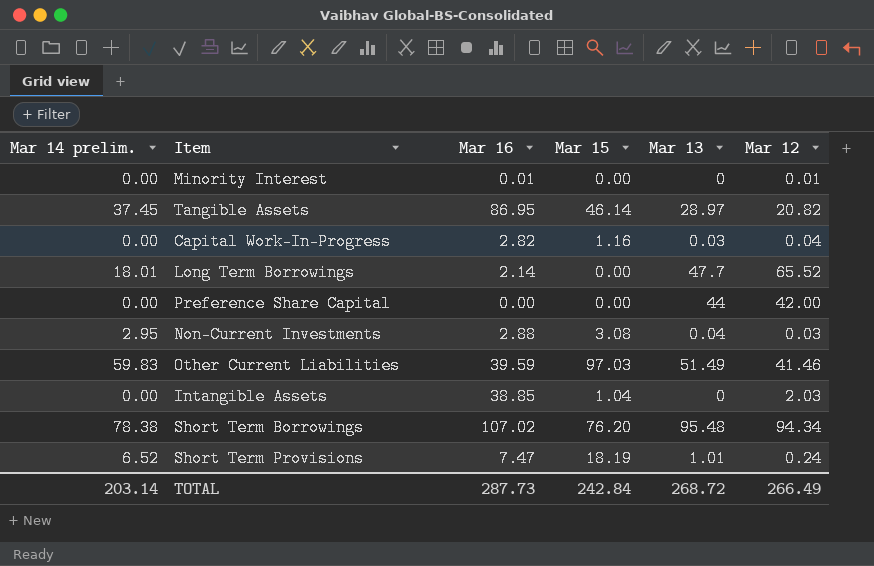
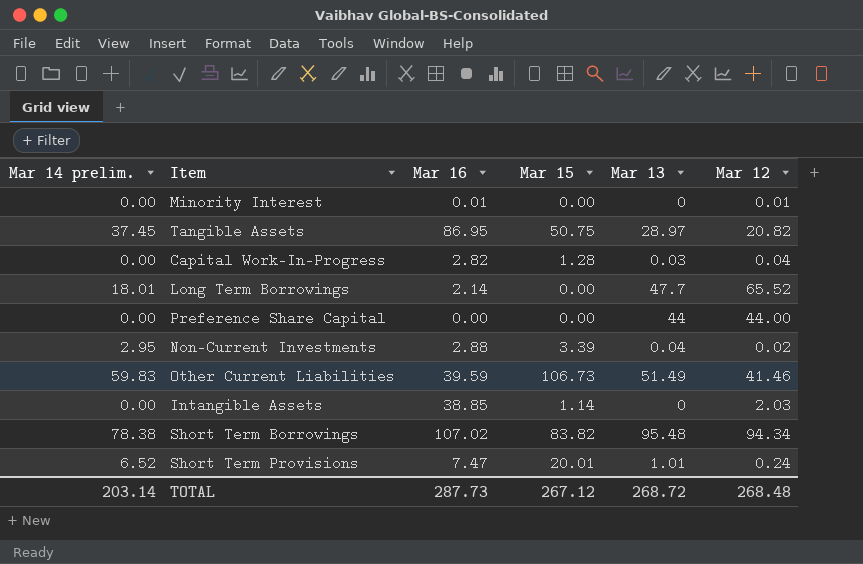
Tangible Assets | Mar 15: 46.14 -> 50.75
Capital Work-In-Progress | Mar 15: 1.16 -> 1.28
Preference Share Capital | Mar 12: 42.00 -> 44.00
Non-Current Investments | Mar 15: 3.08 -> 3.39
Non-Current Investments | Mar 12: 0.03 -> 0.02
Other Current Liabilities | Mar 15: 97.03 -> 106.73
Intangible Assets | Mar 15: 1.04 -> 1.14
Short Term Borrowings | Mar 15: 76.20 -> 83.82
Short Term Provisions | Mar 15: 18.19 -> 20.01
TOTAL | Mar 15: 242.84 -> 267.12
TOTAL | Mar 12: 266.49 -> 268.48

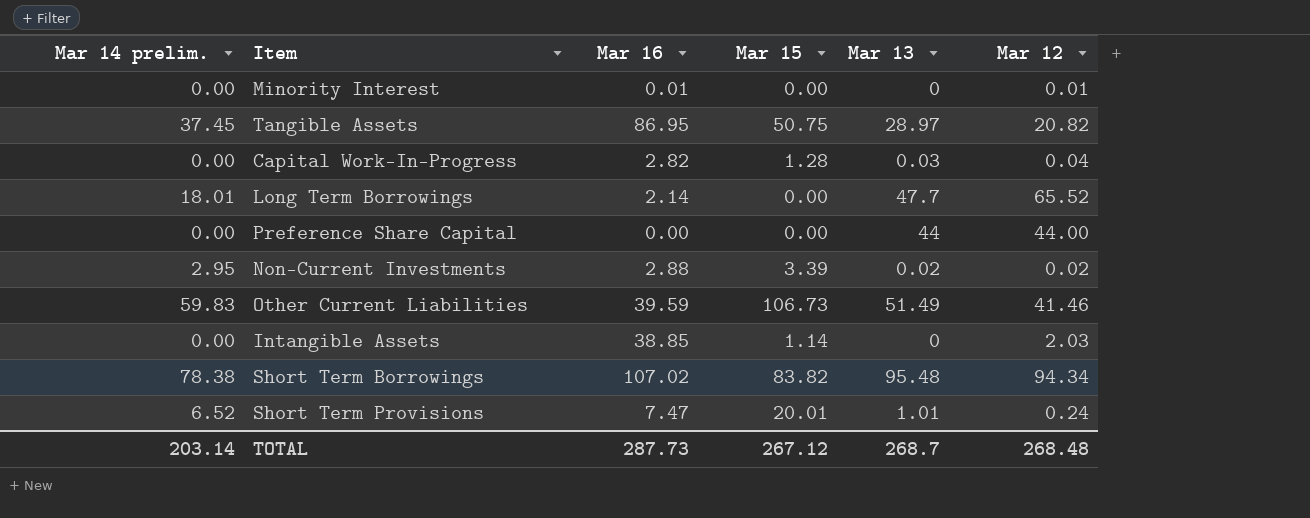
Non-Current Investments | Mar 13: 0.04 -> 0.02
TOTAL | Mar 13: 268.72 -> 268.7

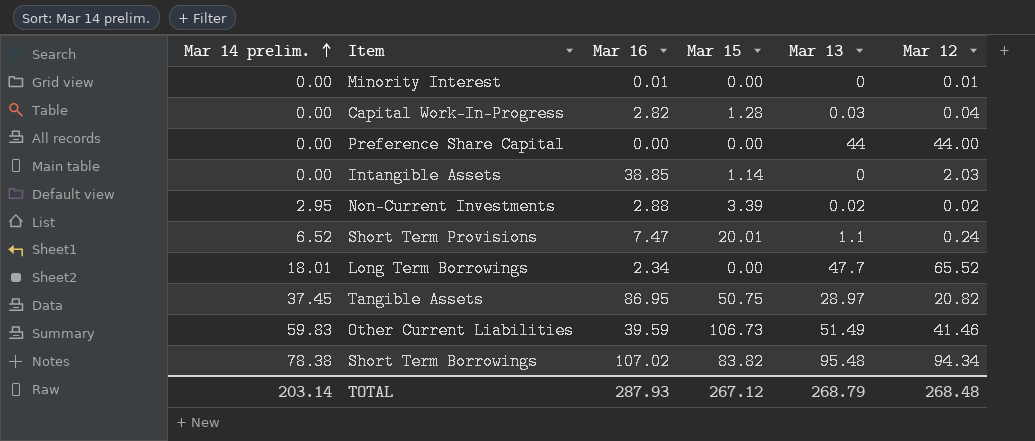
row order: none -> Mar 14 prelim. ascending
Short Term Provisions | Mar 13: 1.01 -> 1.1
Long Term Borrowings | Mar 16: 2.14 -> 2.34
TOTAL | Mar 16: 287.73 -> 287.93
TOTAL | Mar 13: 268.7 -> 268.79

